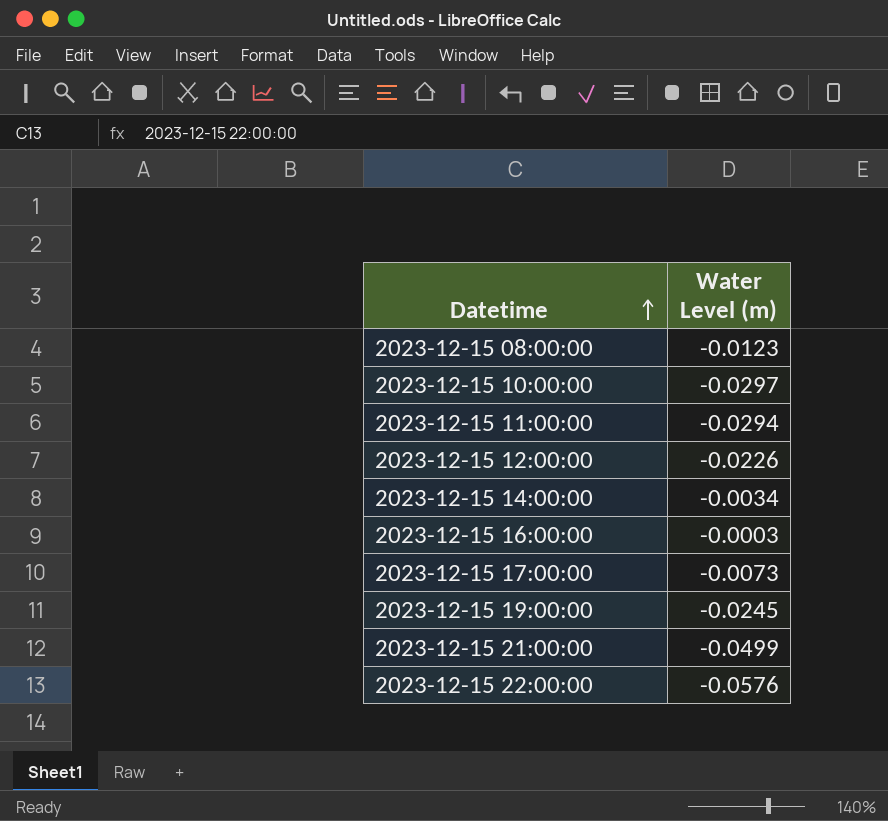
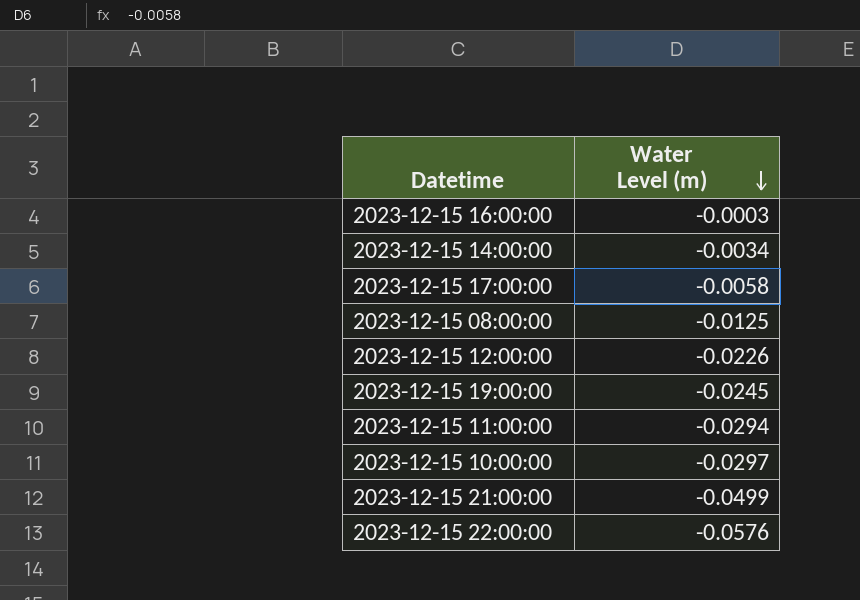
row order: Datetime ascending -> Water Level (m) descending
2023-12-15 17:00:00 | Water Level (m): -0.0073 -> -0.0058
2023-12-15 08:00:00 | Water Level (m): -0.0123 -> -0.0125

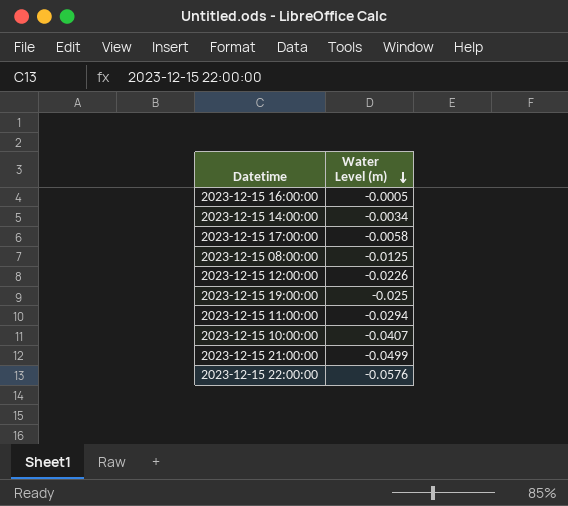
2023-12-15 16:00:00 | Water Level (m): -0.0003 -> -0.0005
2023-12-15 19:00:00 | Water Level (m): -0.0245 -> -0.025
2023-12-15 10:00:00 | Water Level (m): -0.0297 -> -0.0407

